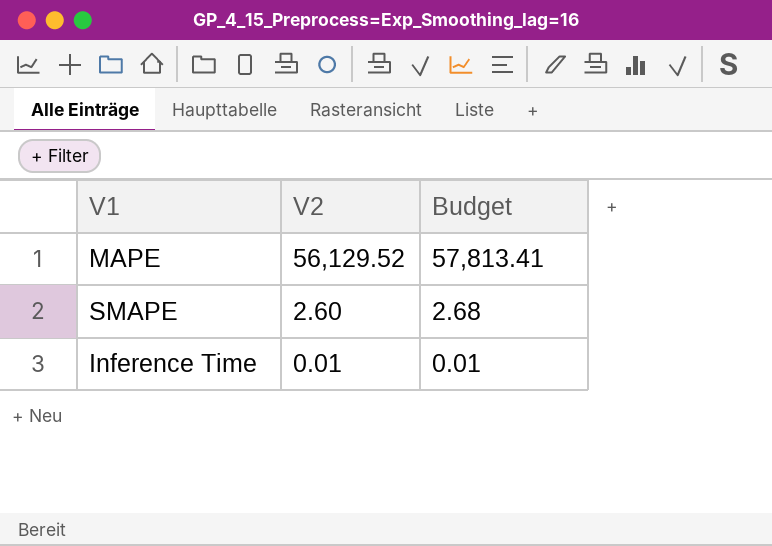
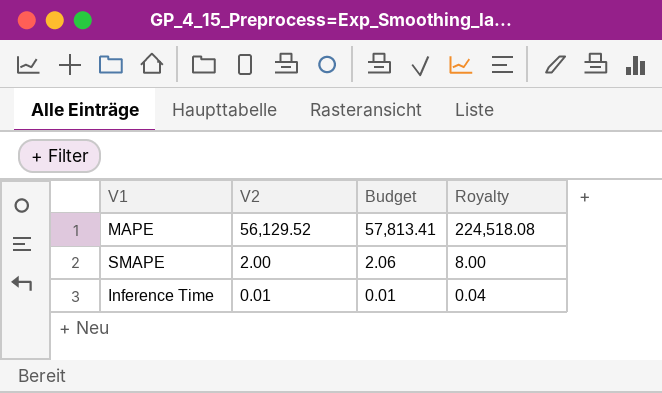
column Royalty | formula: none -> [V2] * 4
SMAPE | V2: 2.60 -> 2.00
SMAPE | Budget: 2.68 -> 2.06

